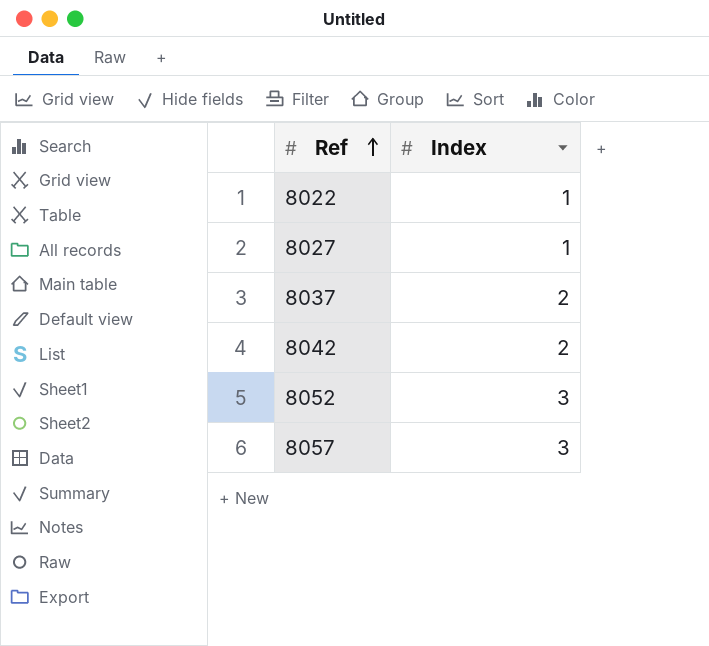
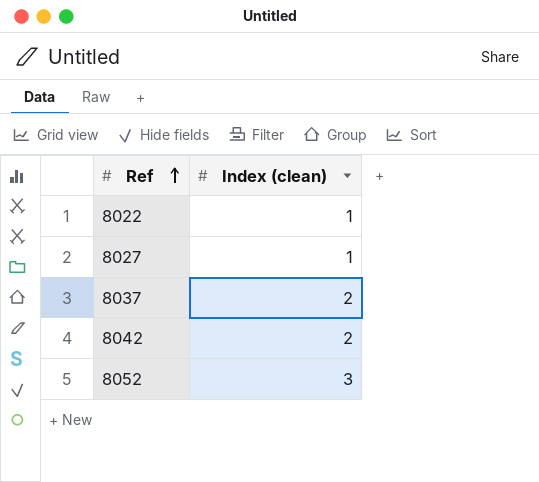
column name: Index -> Index (clean)
row 8057: 3 -> none

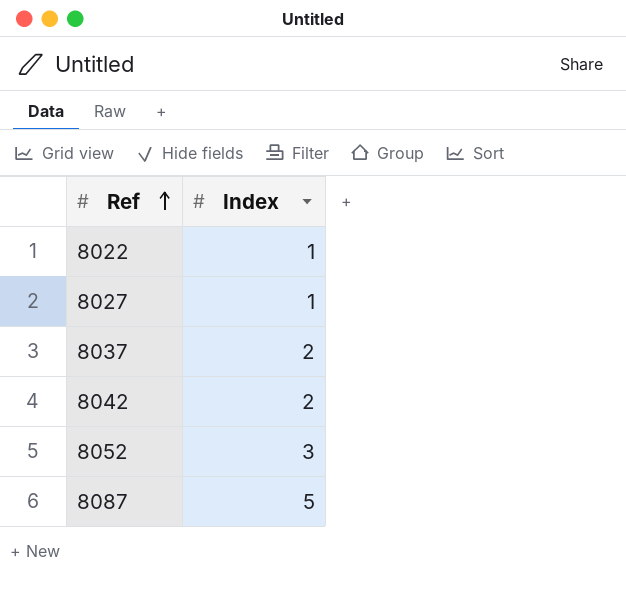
column name: Index (clean) -> Index
row 8087: none -> 5

